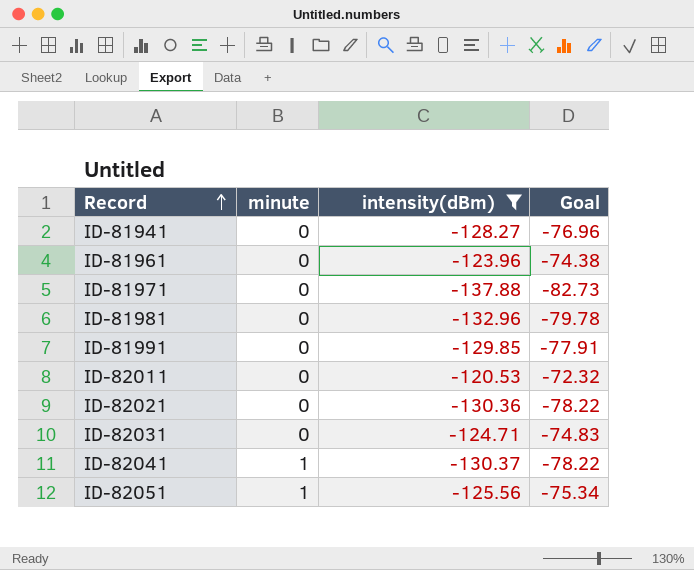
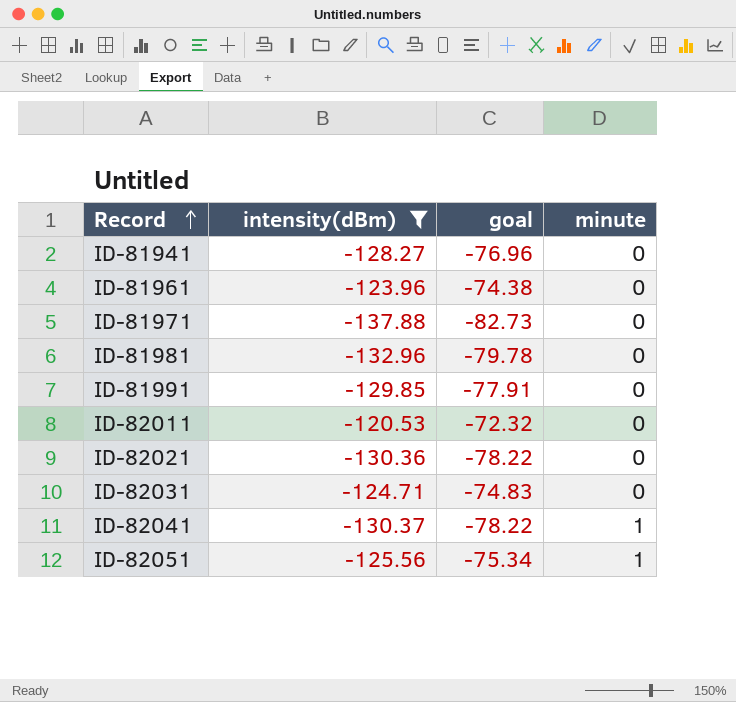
column name: Goal -> goal
column minute | position: 2 -> 4

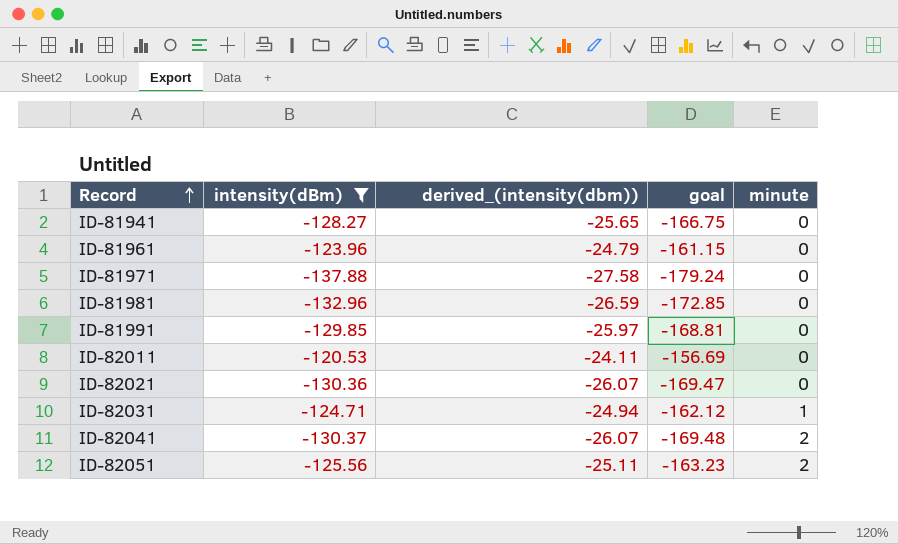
column derived_(intensity(dbm)) | formula: none -> [intensity(dBm)] * 0.2
column goal | formula: [intensity(dBm)] * 0.6 -> [intensity(dBm)] * 1.3
ID-82031 | minute: 0 -> 1
ID-82041 | minute: 1 -> 2
ID-82051 | minute: 1 -> 2

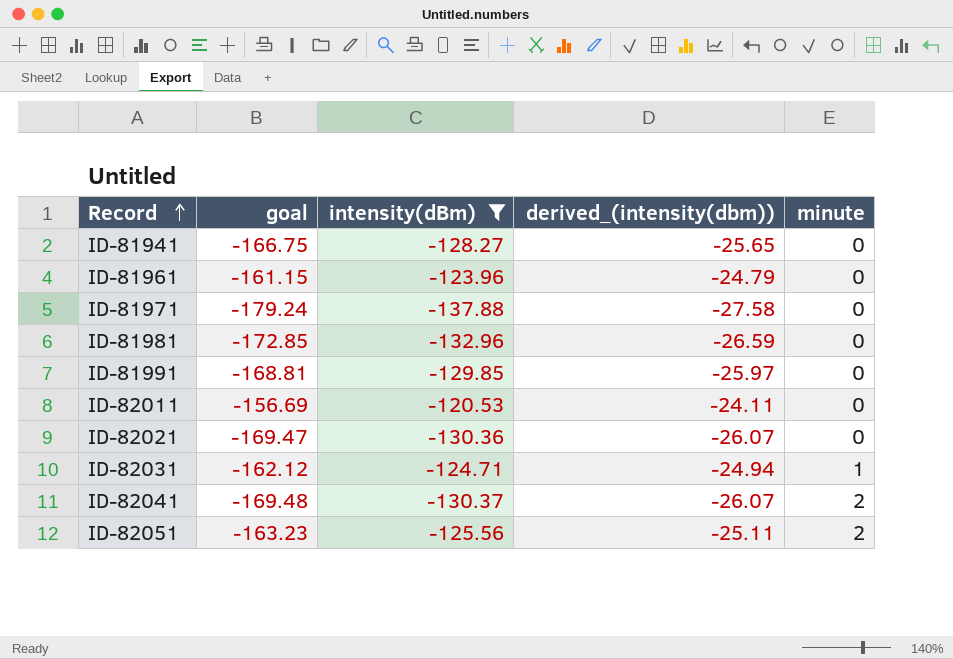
column goal | position: 4 -> 2

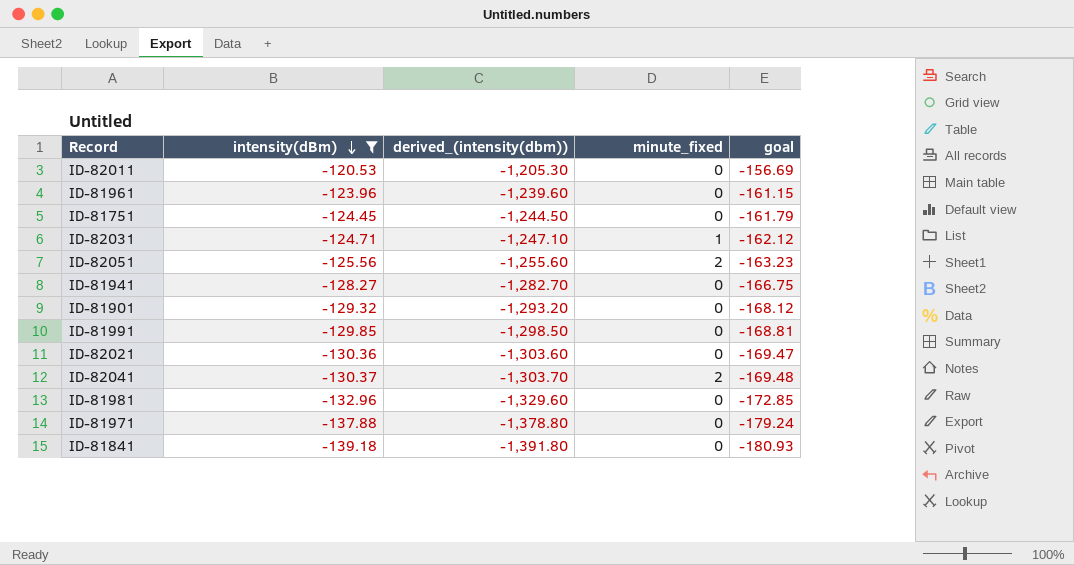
row order: Record ascending -> intensity(dBm) descending
column derived_(intensity(dbm)) | formula: [intensity(dBm)] * 0.2 -> [intensity(dBm)] * 10
column name: minute -> minute_fixed
column goal | position: 2 -> 5
row ID-81751: none -> -124.45 | -1,244.50 | 0 | -161.79
row ID-81901: none -> -129.32 | -1,293.20 | 0 | -168.12
row ID-81841: none -> -139.18 | -1,391.80 | 0 | -180.93

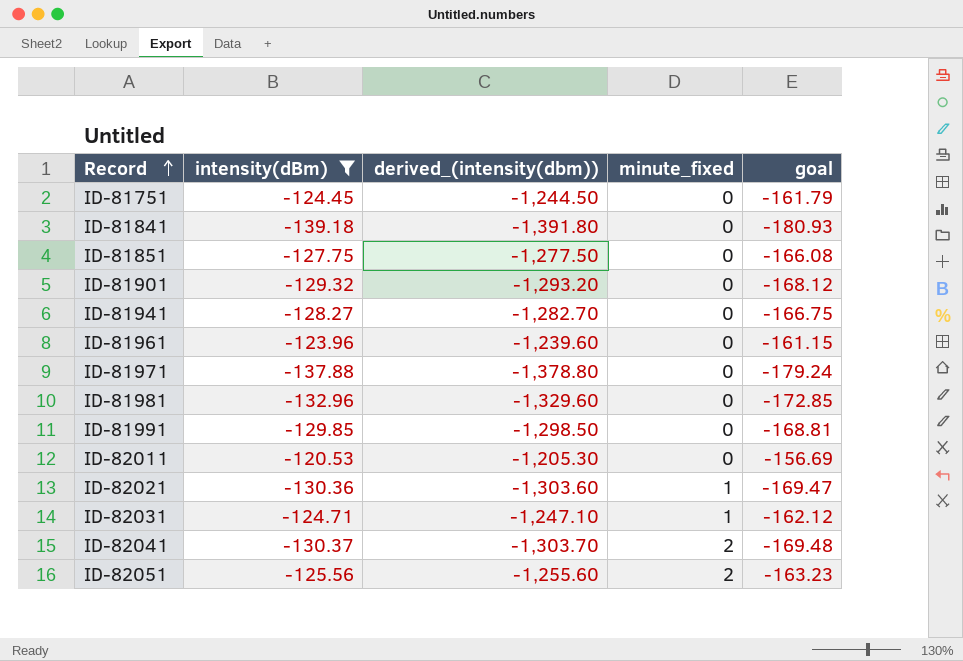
row order: intensity(dBm) descending -> Record ascending
row ID-81851: none -> -127.75 | -1,277.50 | 0 | -166.08
ID-82021 | minute_fixed: 0 -> 1

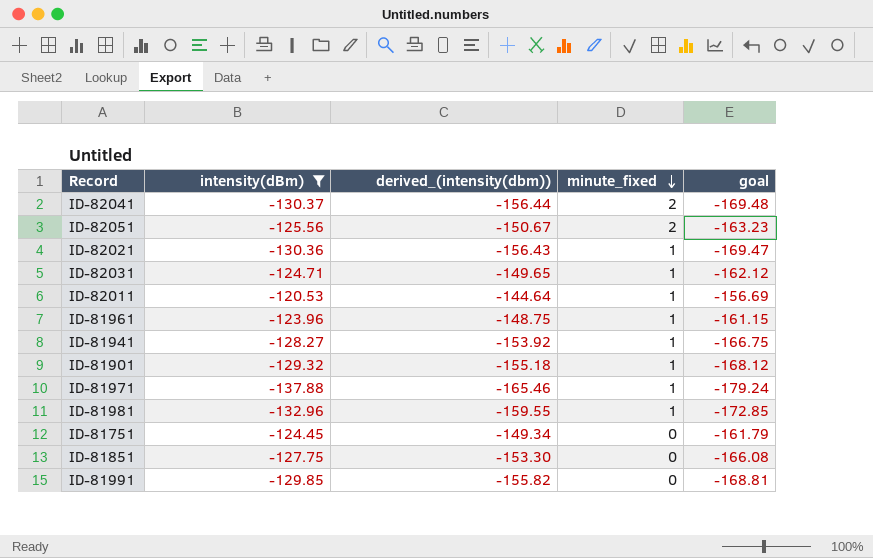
row order: Record ascending -> minute_fixed descending
column derived_(intensity(dbm)) | formula: [intensity(dBm)] * 10 -> [intensity(dBm)] * 1.2
row ID-81841: -139.18 | -1,391.80 | 0 | -180.93 -> none
ID-82011 | minute_fixed: 0 -> 1
ID-81961 | minute_fixed: 0 -> 1
ID-81941 | minute_fixed: 0 -> 1
ID-81901 | minute_fixed: 0 -> 1
ID-81971 | minute_fixed: 0 -> 1
ID-81981 | minute_fixed: 0 -> 1

